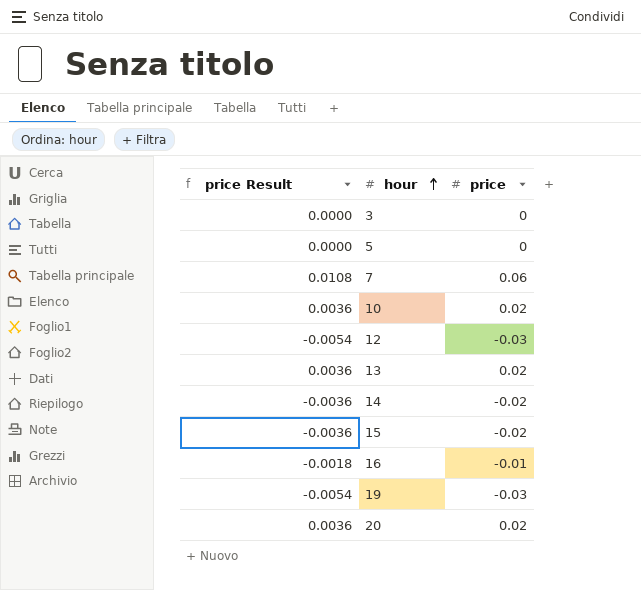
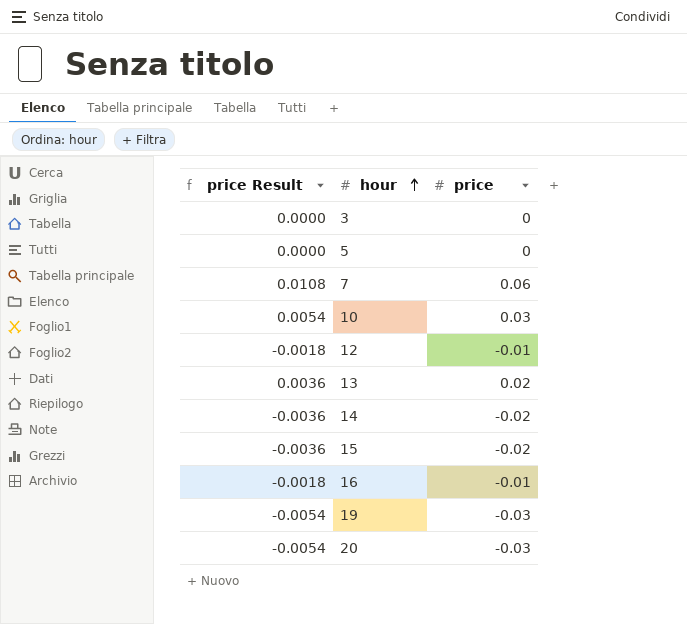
10 | price Result: 0.0036 -> 0.0054
10 | price: 0.02 -> 0.03
12 | price Result: -0.0054 -> -0.0018
12 | price: -0.03 -> -0.01
20 | price Result: 0.0036 -> -0.0054
20 | price: 0.02 -> -0.03

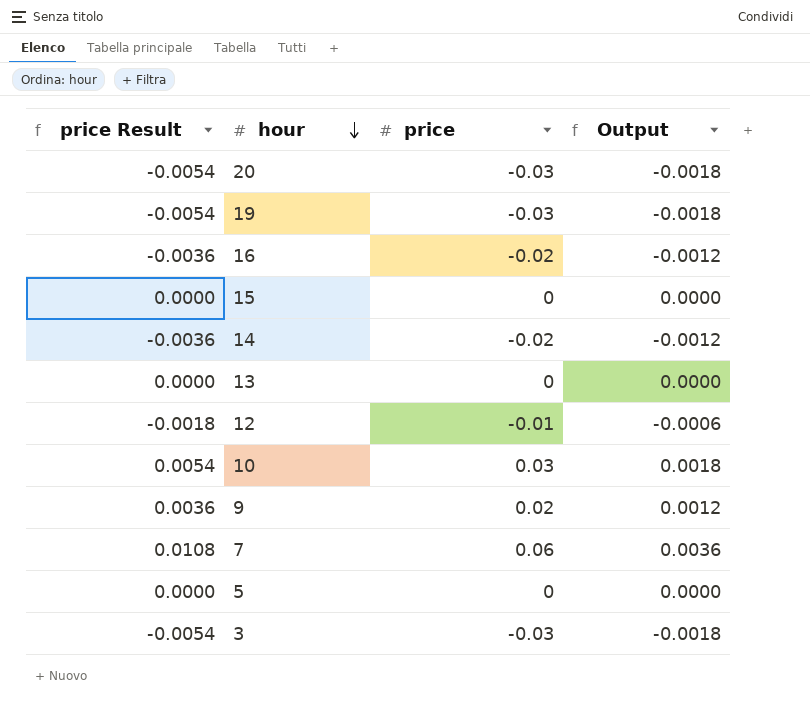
row order: hour ascending -> hour descending
column Output | formula: none -> [price] * 0.06
16 | price Result: -0.0018 -> -0.0036
16 | price: -0.01 -> -0.02
15 | price Result: -0.0036 -> 0.0000
15 | price: -0.02 -> 0
13 | price Result: 0.0036 -> 0.0000
13 | price: 0.02 -> 0
row 9: none -> 0.0036 | 0.02 | 0.0012
3 | price Result: 0.0000 -> -0.0054
3 | price: 0 -> -0.03

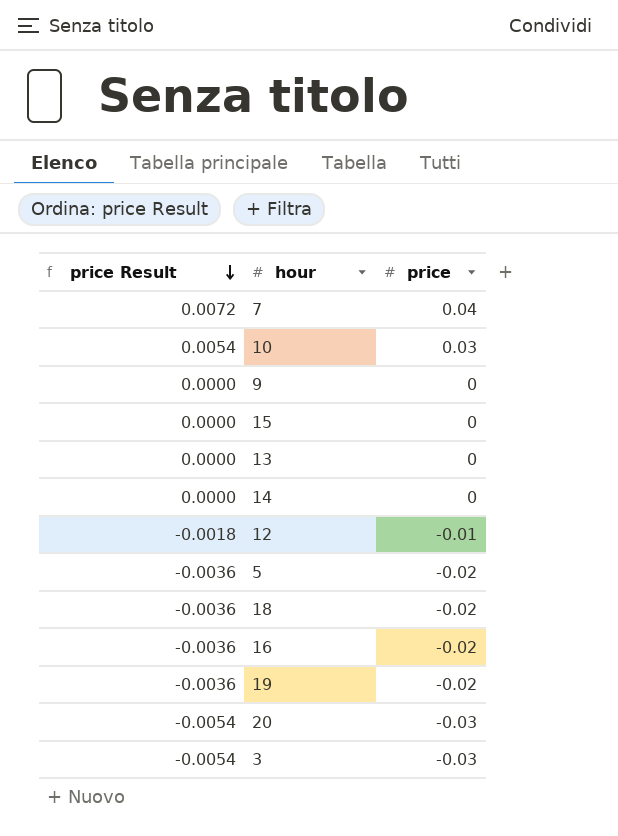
row order: hour descending -> price Result descending
column Output | formula: [price] * 0.06 -> none
7 | price Result: 0.0108 -> 0.0072
7 | price: 0.06 -> 0.04
9 | price Result: 0.0036 -> 0.0000
9 | price: 0.02 -> 0
14 | price Result: -0.0036 -> 0.0000
14 | price: -0.02 -> 0
5 | price Result: 0.0000 -> -0.0036
5 | price: 0 -> -0.02
row 18: none -> -0.0036 | -0.02
19 | price Result: -0.0054 -> -0.0036
19 | price: -0.03 -> -0.02

